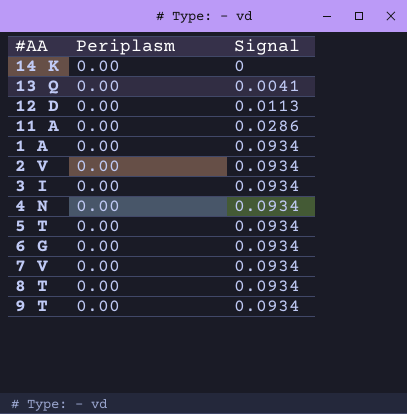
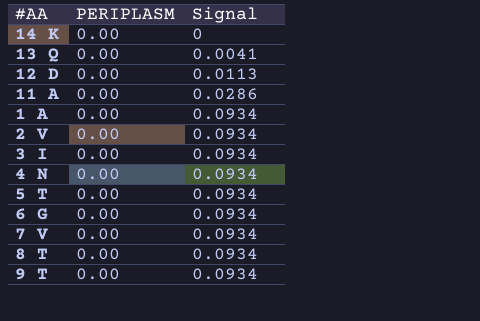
column name: Periplasm -> PERIPLASM

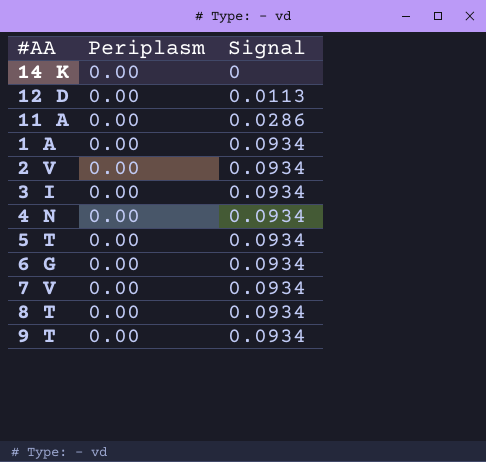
column name: PERIPLASM -> Periplasm
row 13 Q: 0.00 | 0.0041 -> none

